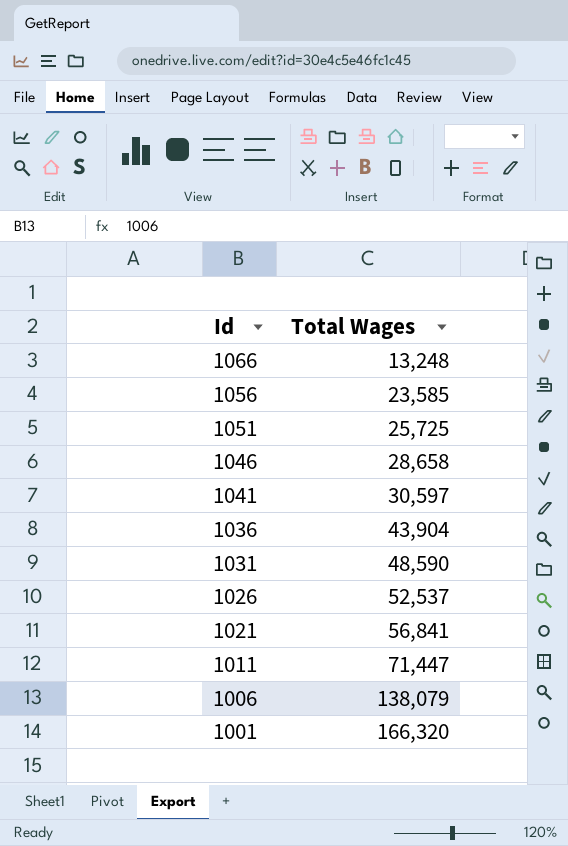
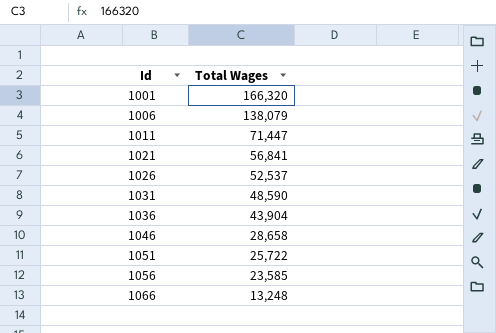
row order: Id descending -> Id ascending
row 1041: 30,597 -> none
1051 | Total Wages: 25,725 -> 25,722

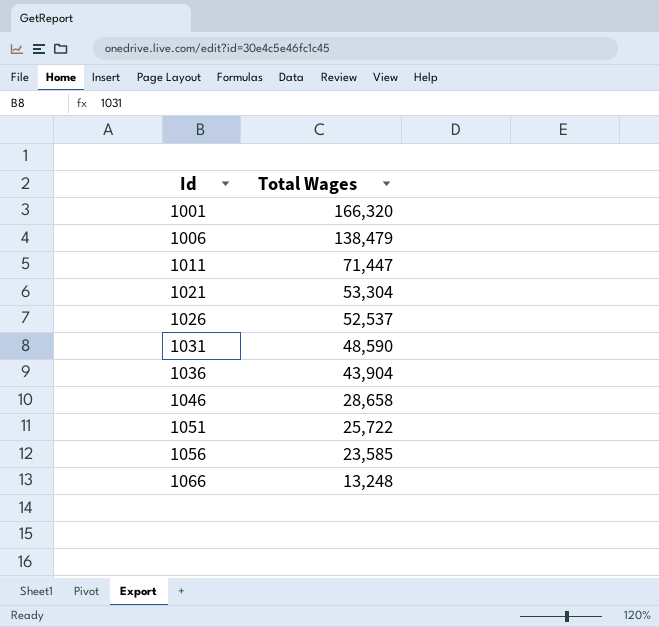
1006 | Total Wages: 138,079 -> 138,479
1021 | Total Wages: 56,841 -> 53,304

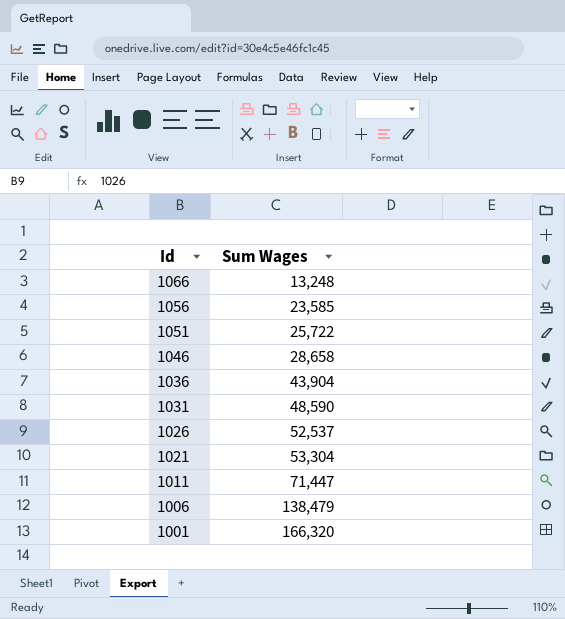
row order: Id ascending -> Id descending
column name: Total Wages -> Sum Wages

